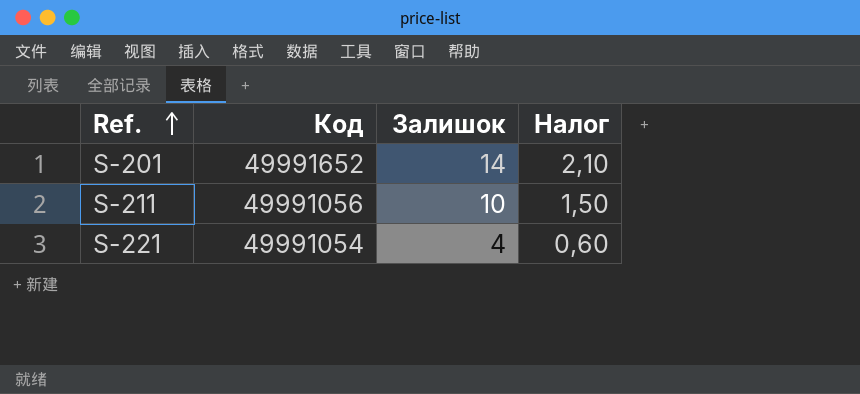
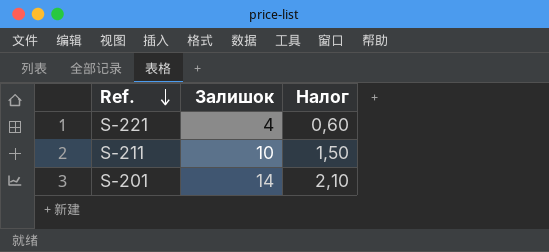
row order: Ref. ascending -> Ref. descending
column Код | position: 2 -> none

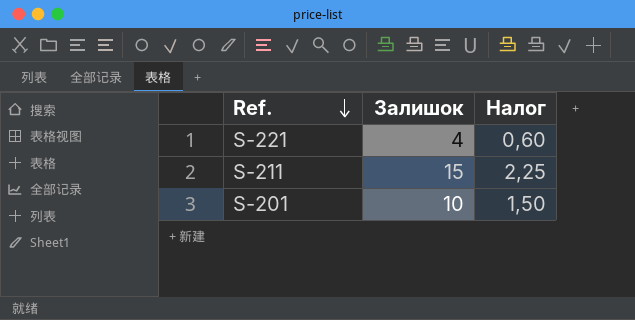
S-211 | Залишок: 10 -> 15
S-211 | Налог: 1,50 -> 2,25
S-201 | Залишок: 14 -> 10
S-201 | Налог: 2,10 -> 1,50

